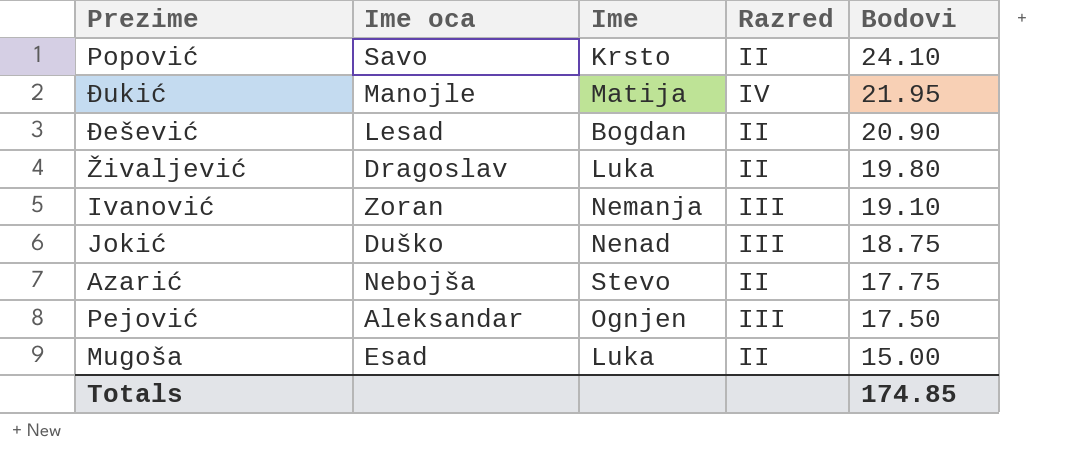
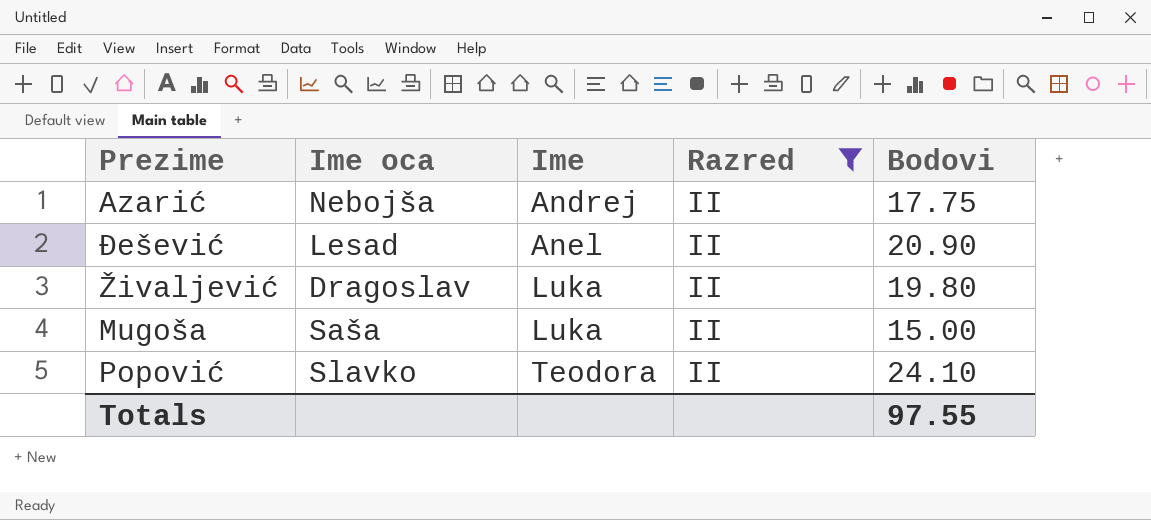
filter: none -> Razred = II
row order: Bodovi descending -> Ime ascending
Azarić | Ime: Stevo -> Andrej
Đešević | Ime: Bogdan -> Anel
Mugoša | Ime oca: Esad -> Saša
Popović | Ime oca: Savo -> Slavko
Popović | Ime: Krsto -> Teodora
Totals | Bodovi: 174.85 -> 97.55

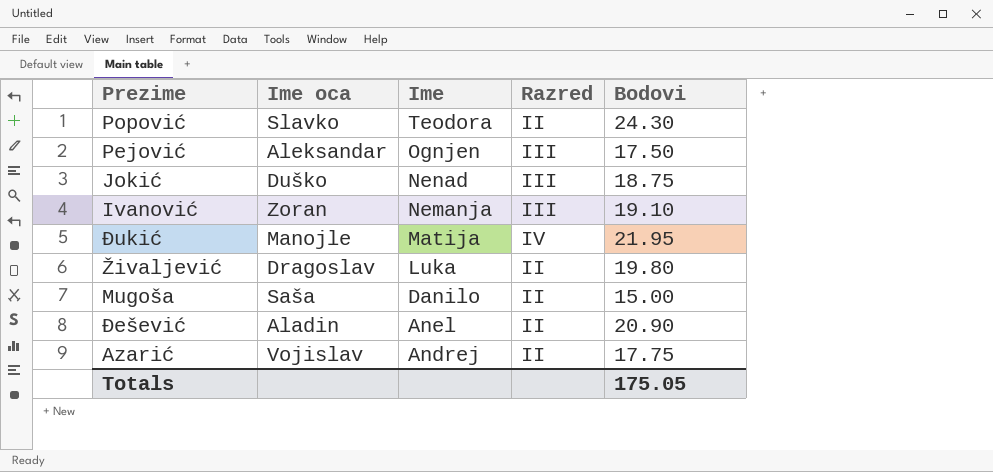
filter: Razred = II -> none
row order: Ime ascending -> Ime descending
Popović | Bodovi: 24.10 -> 24.30
Mugoša | Ime: Luka -> Danilo
Đešević | Ime oca: Lesad -> Aladin
Azarić | Ime oca: Nebojša -> Vojislav
Totals | Bodovi: 97.55 -> 175.05

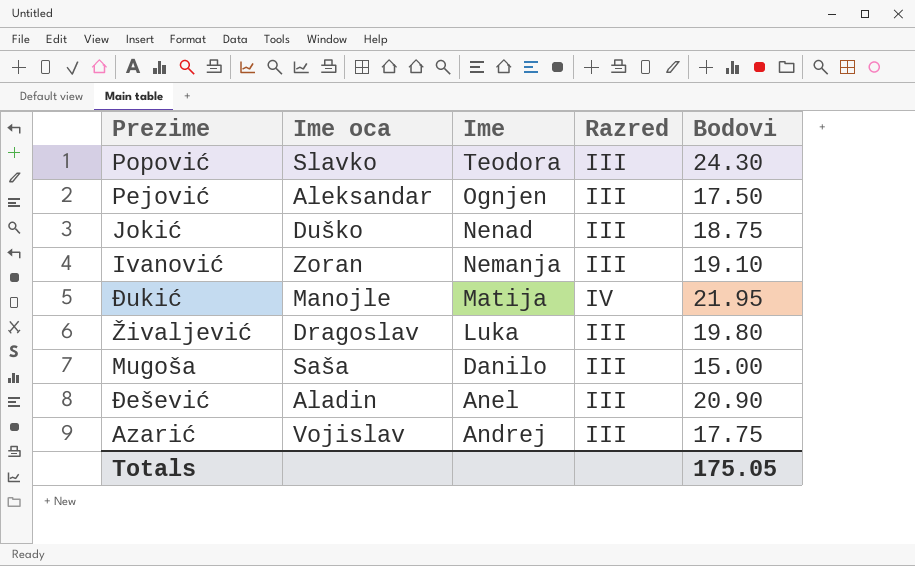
Popović | Razred: II -> III
Živaljević | Razred: II -> III
Mugoša | Razred: II -> III
Đešević | Razred: II -> III
Azarić | Razred: II -> III

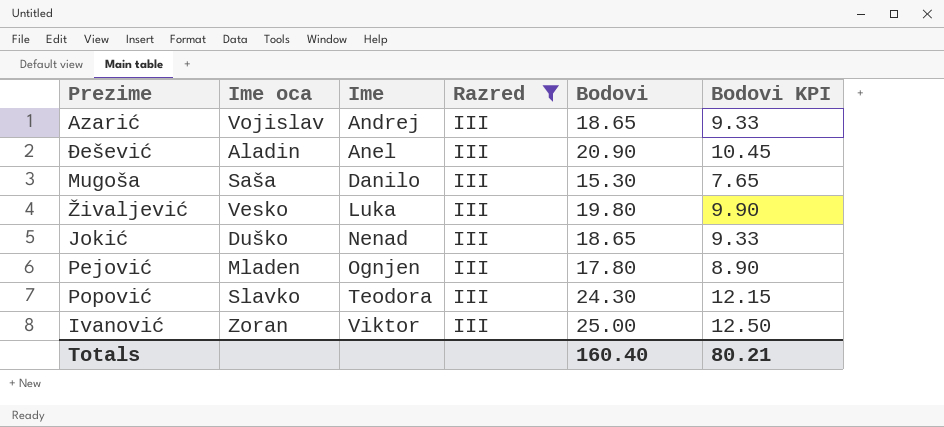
filter: none -> Razred = III
row order: Ime descending -> Ime ascending
column Bodovi KPI | formula: none -> [Bodovi] * 0.5
Azarić | Bodovi: 17.75 -> 18.65
Mugoša | Bodovi: 15.00 -> 15.30
Živaljević | Ime oca: Dragoslav -> Vesko
Jokić | Bodovi: 18.75 -> 18.65
Pejović | Ime oca: Aleksandar -> Mladen
Pejović | Bodovi: 17.50 -> 17.80
Ivanović | Ime: Nemanja -> Viktor
Ivanović | Bodovi: 19.10 -> 25.00
Totals | Bodovi: 175.05 -> 160.40

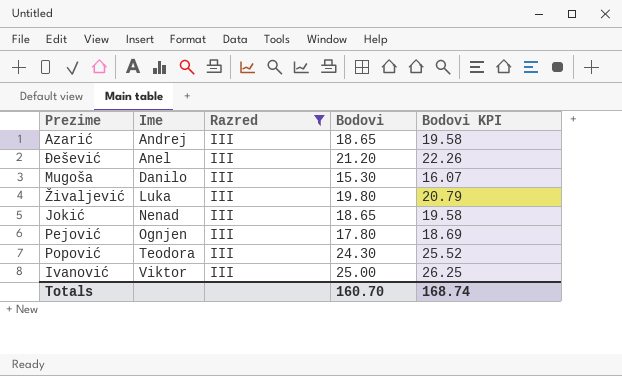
column Ime oca | position: 2 -> none
column Bodovi KPI | formula: [Bodovi] * 0.5 -> [Bodovi] * 1.05
Đešević | Bodovi: 20.90 -> 21.20
Totals | Bodovi: 160.40 -> 160.70
Totals | Bodovi KPI: 80.21 -> 168.74

